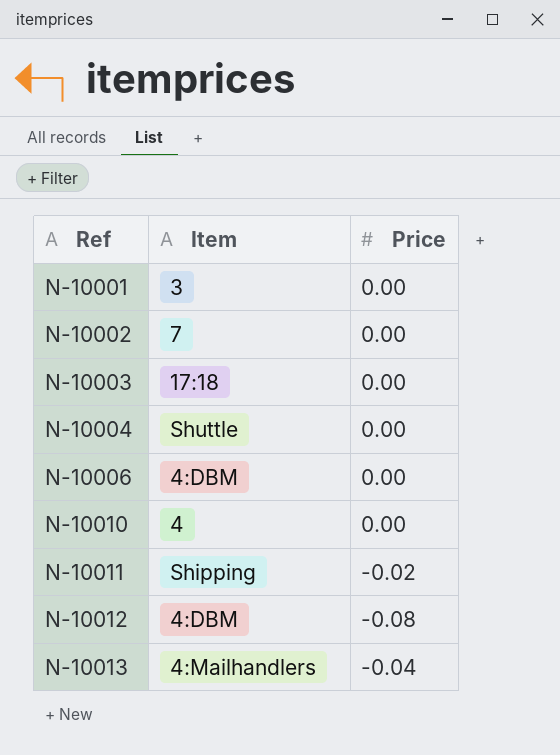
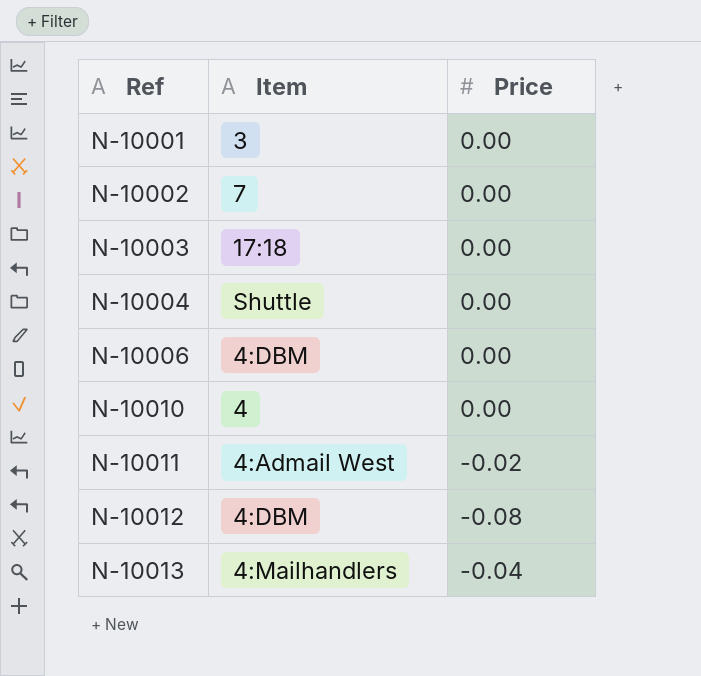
N-10011 | Item: Shipping -> 4:Admail West

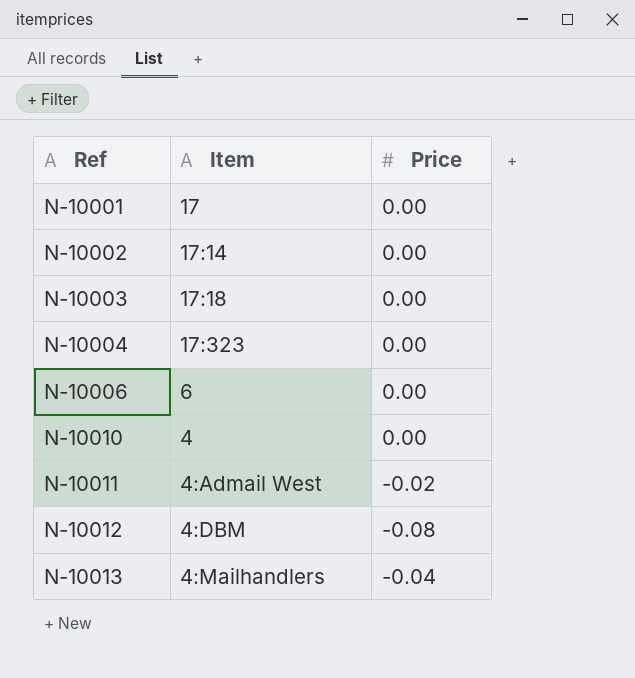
N-10001 | Item: 3 -> 17
N-10002 | Item: 7 -> 17:14
N-10004 | Item: Shuttle -> 17:323
N-10006 | Item: 4:DBM -> 6

